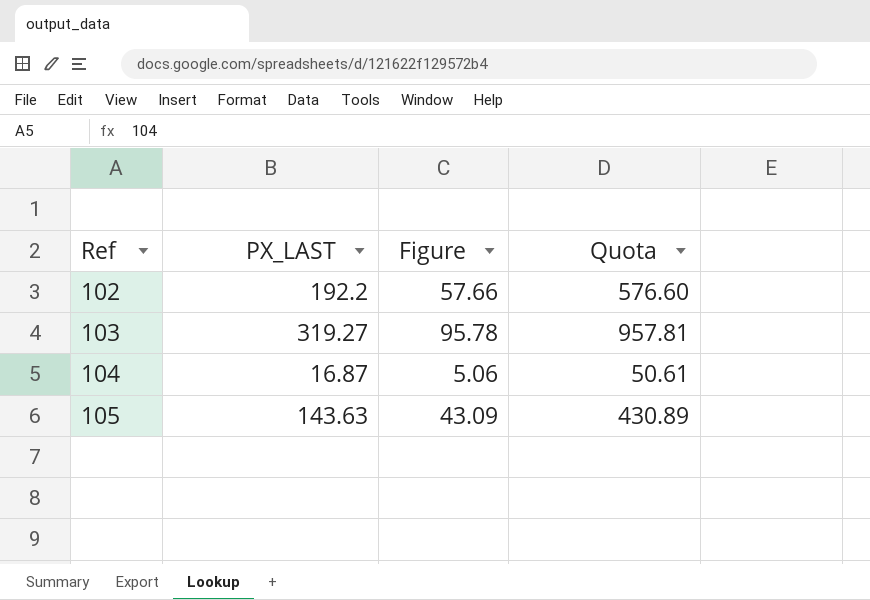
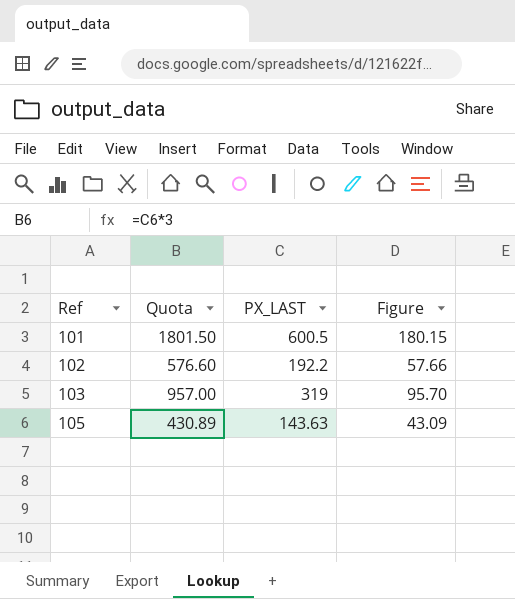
column Quota | position: 4 -> 2
row 104: 16.87 | 5.06 | 50.61 -> none
row 101: none -> 1801.50 | 600.5 | 180.15
103 | Quota: 957.81 -> 957.00
103 | PX_LAST: 319.27 -> 319
103 | Figure: 95.78 -> 95.70

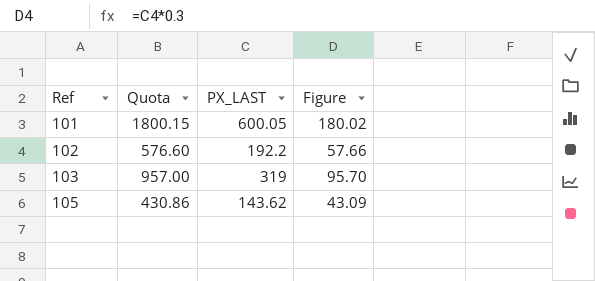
101 | Quota: 1801.50 -> 1800.15
101 | PX_LAST: 600.5 -> 600.05
101 | Figure: 180.15 -> 180.02
105 | Quota: 430.89 -> 430.86
105 | PX_LAST: 143.63 -> 143.62

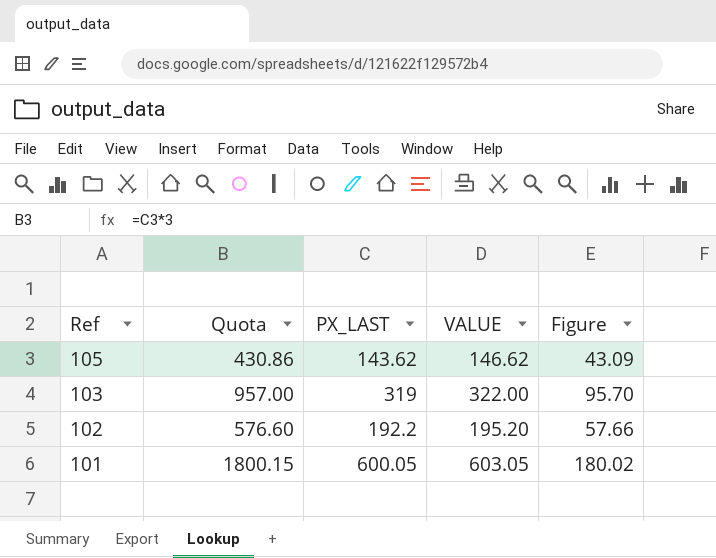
row order: Ref ascending -> Ref descending
column VALUE | formula: none -> [PX_LAST] + 3

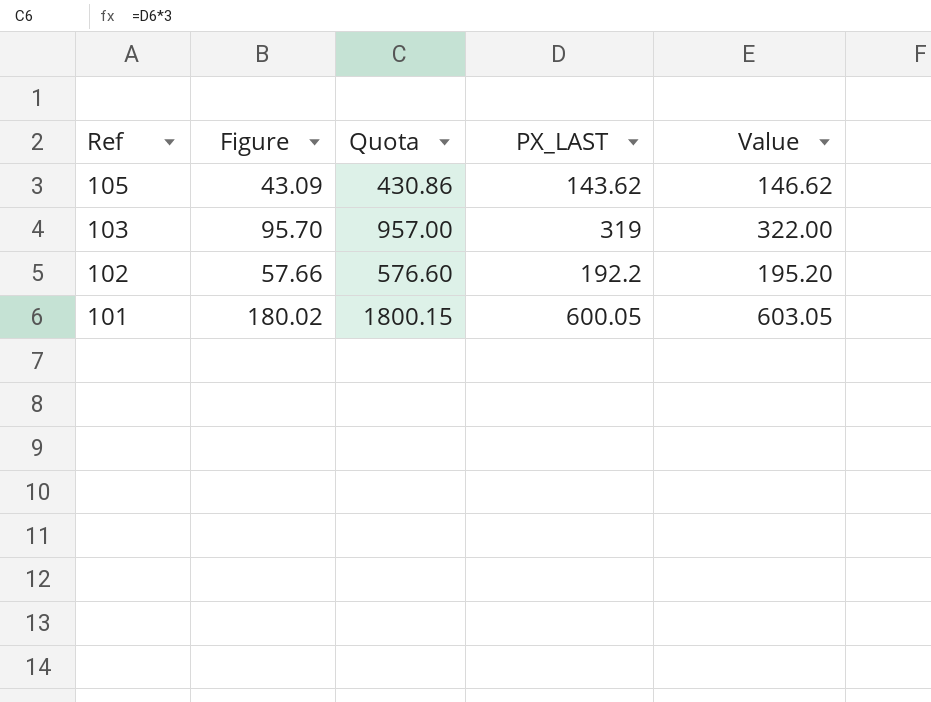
column Figure | position: 5 -> 2
column name: VALUE -> Value

